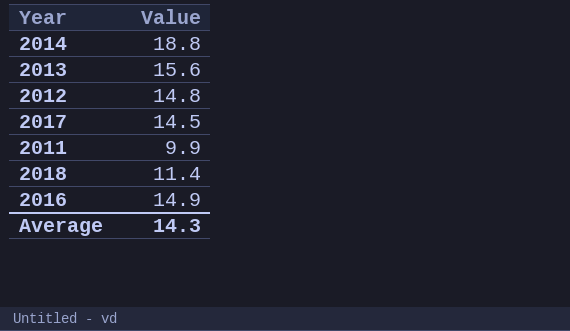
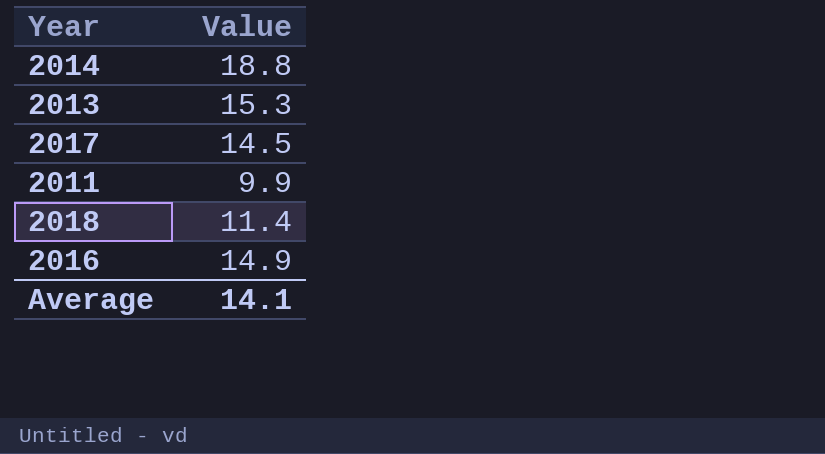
row 2012: 14.8 -> none
2013 | Value: 15.6 -> 15.3
Average | Value: 14.3 -> 14.1

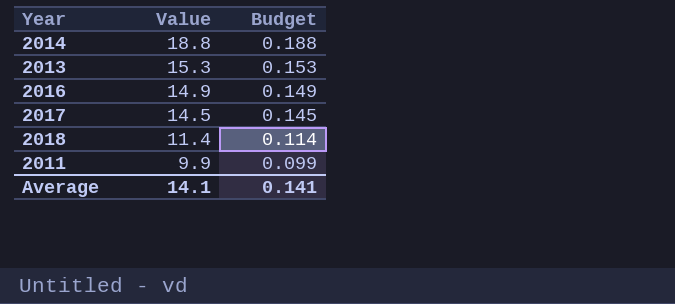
row order: none -> Value descending
column Budget | formula: none -> [Value] * 0.01

